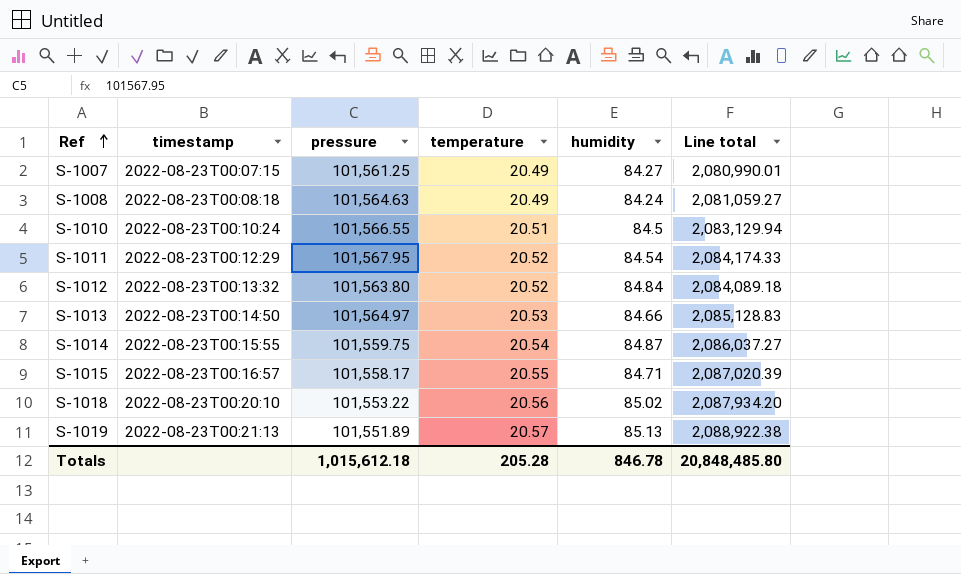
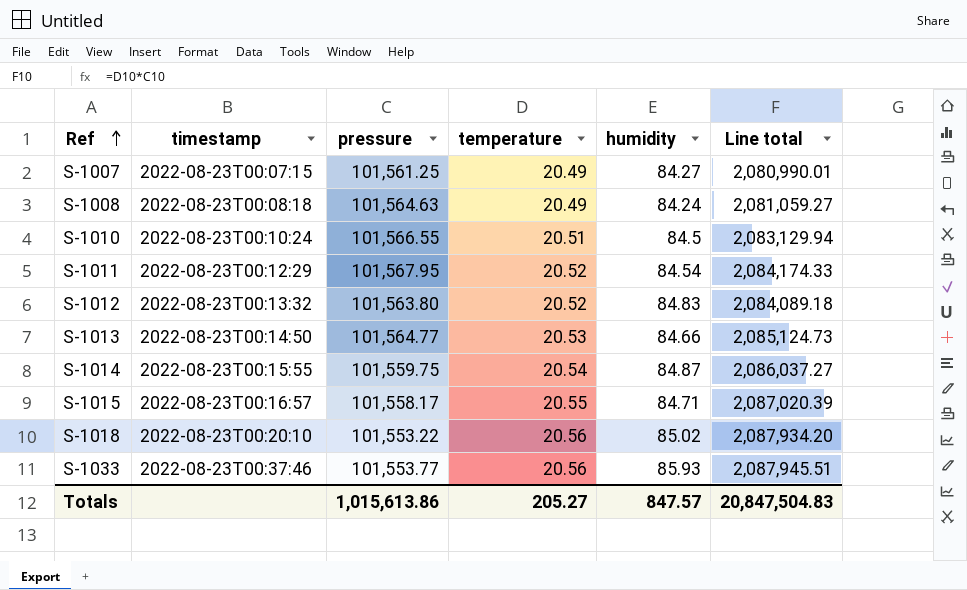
row S-1019: 2022-08-23T00:21:13 | 101,551.89 | 20.57 | 85.13 | 2,088,922.38 -> none
S-1012 | humidity: 84.84 -> 84.83
S-1013 | pressure: 101,564.97 -> 101,564.77
S-1013 | Line total: 2,085,128.83 -> 2,085,124.73
row S-1033: none -> 2022-08-23T00:37:46 | 101,553.77 | 20.56 | 85.93 | 2,087,945.51
Totals | pressure: 1,015,612.18 -> 1,015,613.86
Totals | temperature: 205.28 -> 205.27
Totals | humidity: 846.78 -> 847.57
Totals | Line total: 20,848,485.80 -> 20,847,504.83

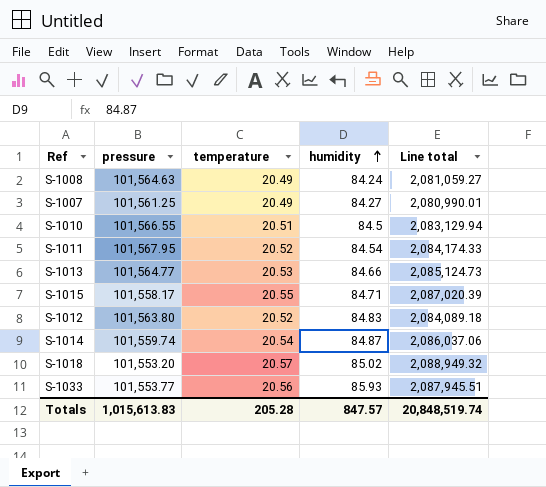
row order: Ref ascending -> humidity ascending
column timestamp | position: 2 -> none
S-1014 | pressure: 101,559.75 -> 101,559.74
S-1014 | Line total: 2,086,037.27 -> 2,086,037.06
S-1018 | pressure: 101,553.22 -> 101,553.20
S-1018 | temperature: 20.56 -> 20.57
S-1018 | Line total: 2,087,934.20 -> 2,088,949.32
Totals | pressure: 1,015,613.86 -> 1,015,613.83
Totals | temperature: 205.27 -> 205.28
Totals | Line total: 20,847,504.83 -> 20,848,519.74

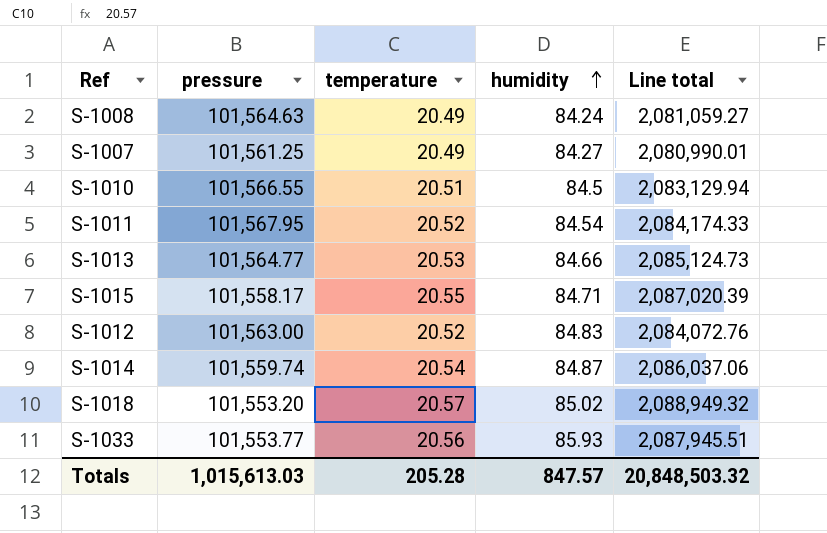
S-1012 | pressure: 101,563.80 -> 101,563.00
S-1012 | Line total: 2,084,089.18 -> 2,084,072.76
Totals | pressure: 1,015,613.83 -> 1,015,613.03
Totals | Line total: 20,848,519.74 -> 20,848,503.32

